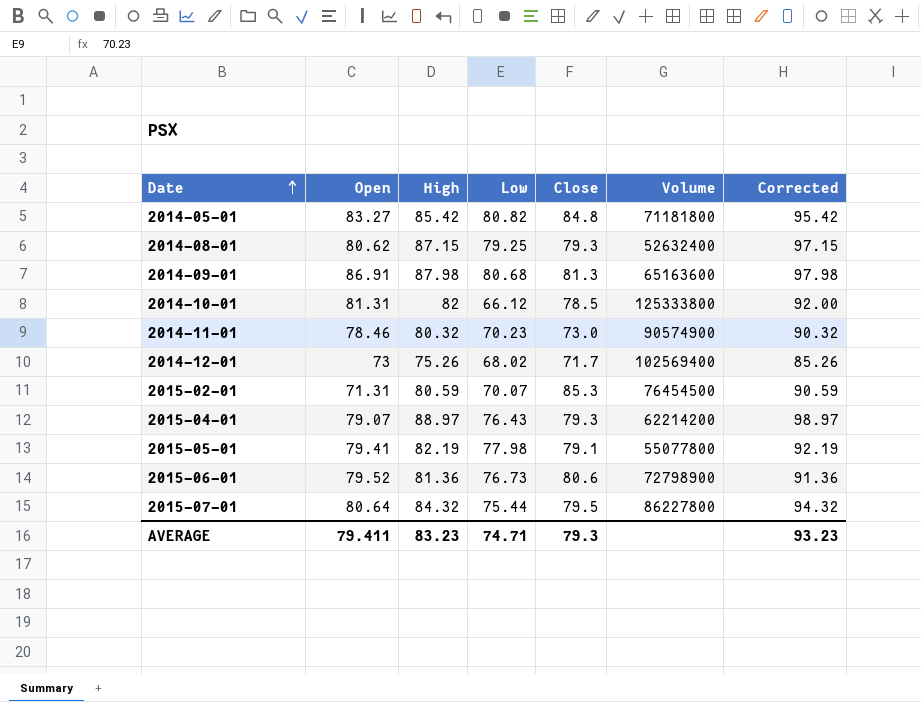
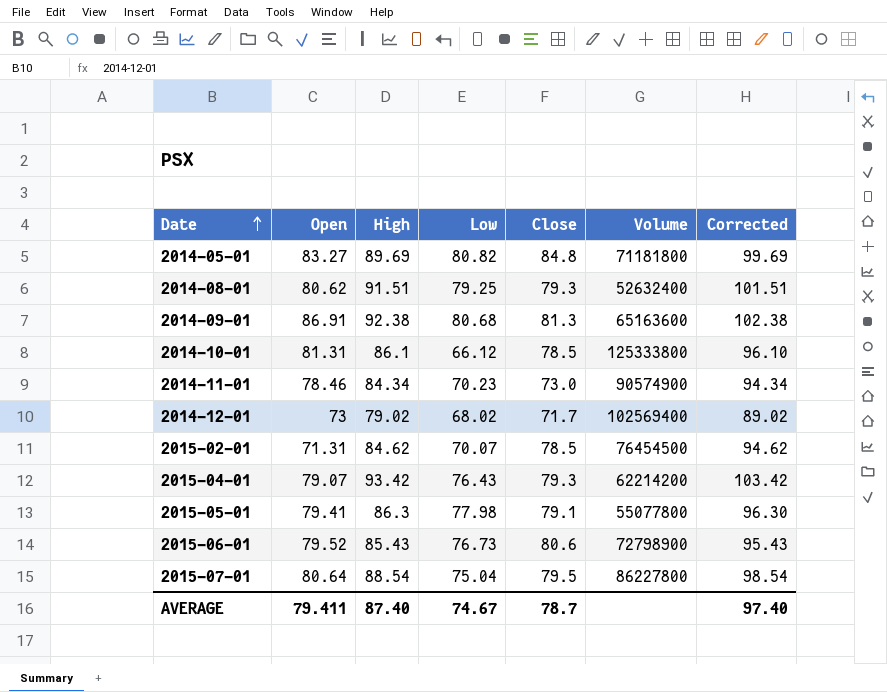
2014-05-01 | High: 85.42 -> 89.69
2014-05-01 | Corrected: 95.42 -> 99.69
2014-08-01 | High: 87.15 -> 91.51
2014-08-01 | Corrected: 97.15 -> 101.51
2014-09-01 | High: 87.98 -> 92.38
2014-09-01 | Corrected: 97.98 -> 102.38
2014-10-01 | High: 82 -> 86.1
2014-10-01 | Corrected: 92.00 -> 96.10
2014-11-01 | High: 80.32 -> 84.34
2014-11-01 | Corrected: 90.32 -> 94.34
2014-12-01 | High: 75.26 -> 79.02
2014-12-01 | Corrected: 85.26 -> 89.02
2015-02-01 | High: 80.59 -> 84.62
2015-02-01 | Close: 85.3 -> 78.5
2015-02-01 | Corrected: 90.59 -> 94.62
2015-04-01 | High: 88.97 -> 93.42
2015-04-01 | Corrected: 98.97 -> 103.42
2015-05-01 | High: 82.19 -> 86.3
2015-05-01 | Corrected: 92.19 -> 96.30
2015-06-01 | High: 81.36 -> 85.43
2015-06-01 | Corrected: 91.36 -> 95.43
2015-07-01 | High: 84.32 -> 88.54
2015-07-01 | Low: 75.44 -> 75.04
2015-07-01 | Corrected: 94.32 -> 98.54
AVERAGE | High: 83.23 -> 87.40
AVERAGE | Low: 74.71 -> 74.67
AVERAGE | Close: 79.3 -> 78.7
AVERAGE | Corrected: 93.23 -> 97.40

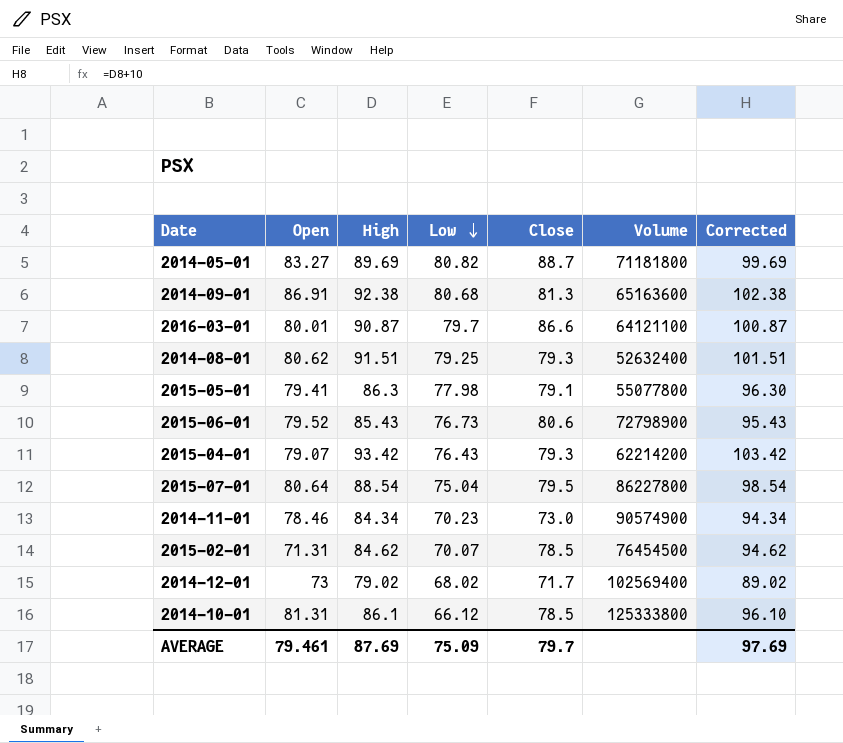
row order: Date ascending -> Low descending
2014-05-01 | Close: 84.8 -> 88.7
row 2016-03-01: none -> 80.01 | 90.87 | 79.7 | 86.6 | 64121100 | 100.87
AVERAGE | Open: 79.411 -> 79.461
AVERAGE | High: 87.40 -> 87.69
AVERAGE | Low: 74.67 -> 75.09
AVERAGE | Close: 78.7 -> 79.7
AVERAGE | Corrected: 97.40 -> 97.69

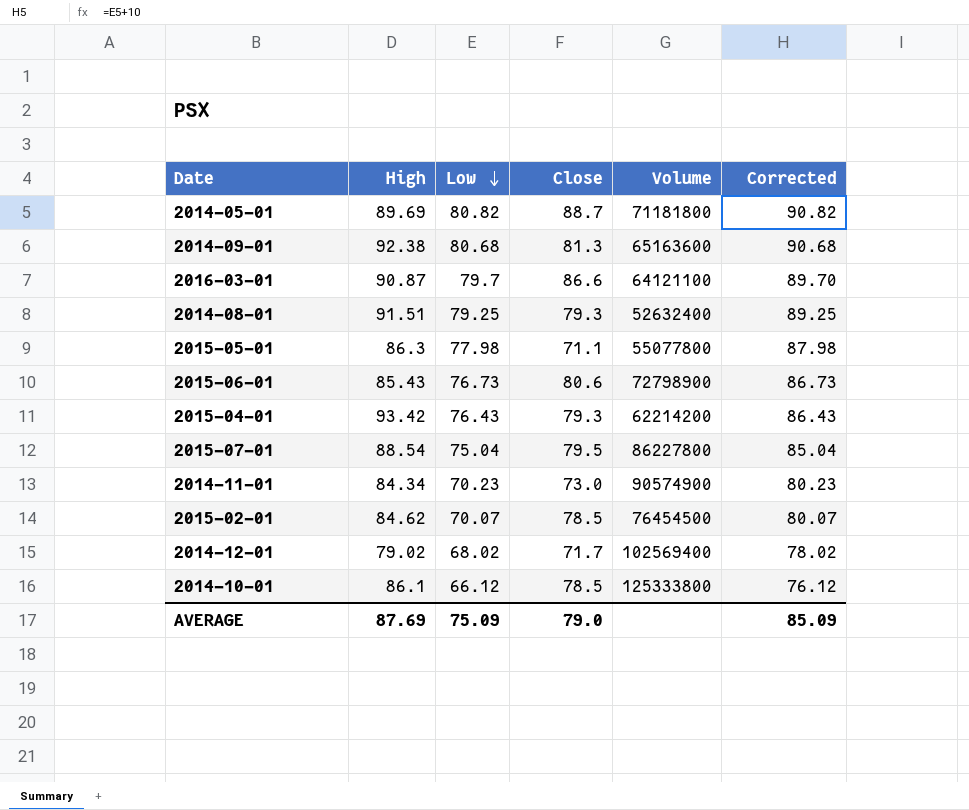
column Open | position: 2 -> none
column Corrected | formula: [High] + 10 -> [Low] + 10
2015-05-01 | Close: 79.1 -> 71.1
AVERAGE | Close: 79.7 -> 79.0
AVERAGE | Corrected: 97.69 -> 85.09

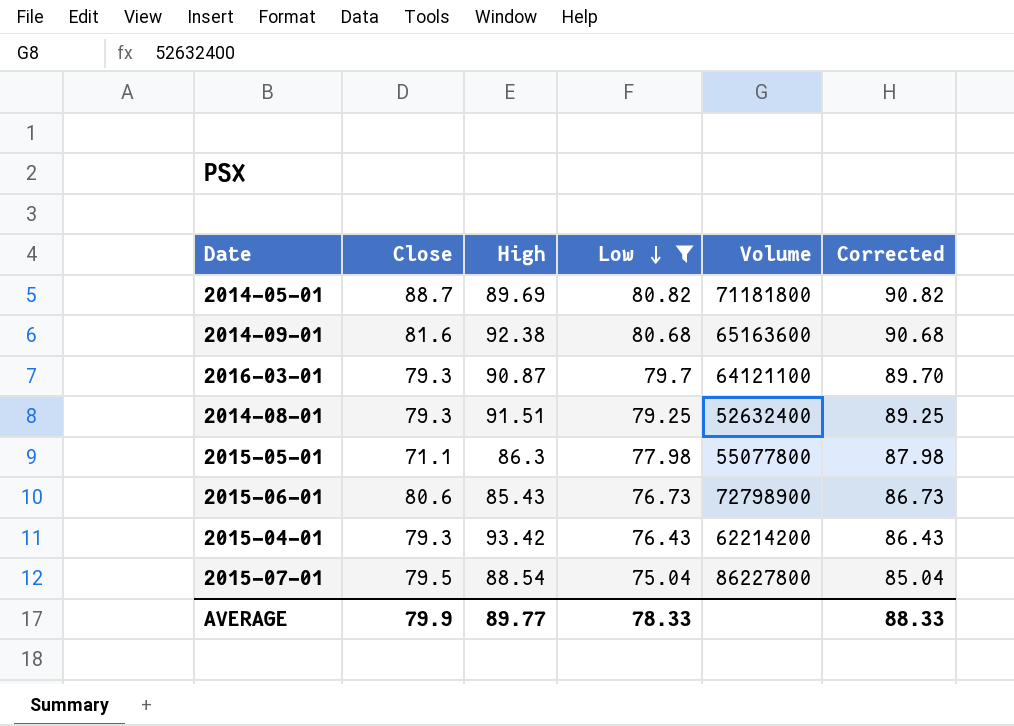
filter: none -> Low >= 75.04
column Close | position: 4 -> 2
2014-09-01 | Close: 81.3 -> 81.6
2016-03-01 | Close: 86.6 -> 79.3
AVERAGE | Close: 79.0 -> 79.9
AVERAGE | High: 87.69 -> 89.77
AVERAGE | Low: 75.09 -> 78.33
AVERAGE | Corrected: 85.09 -> 88.33

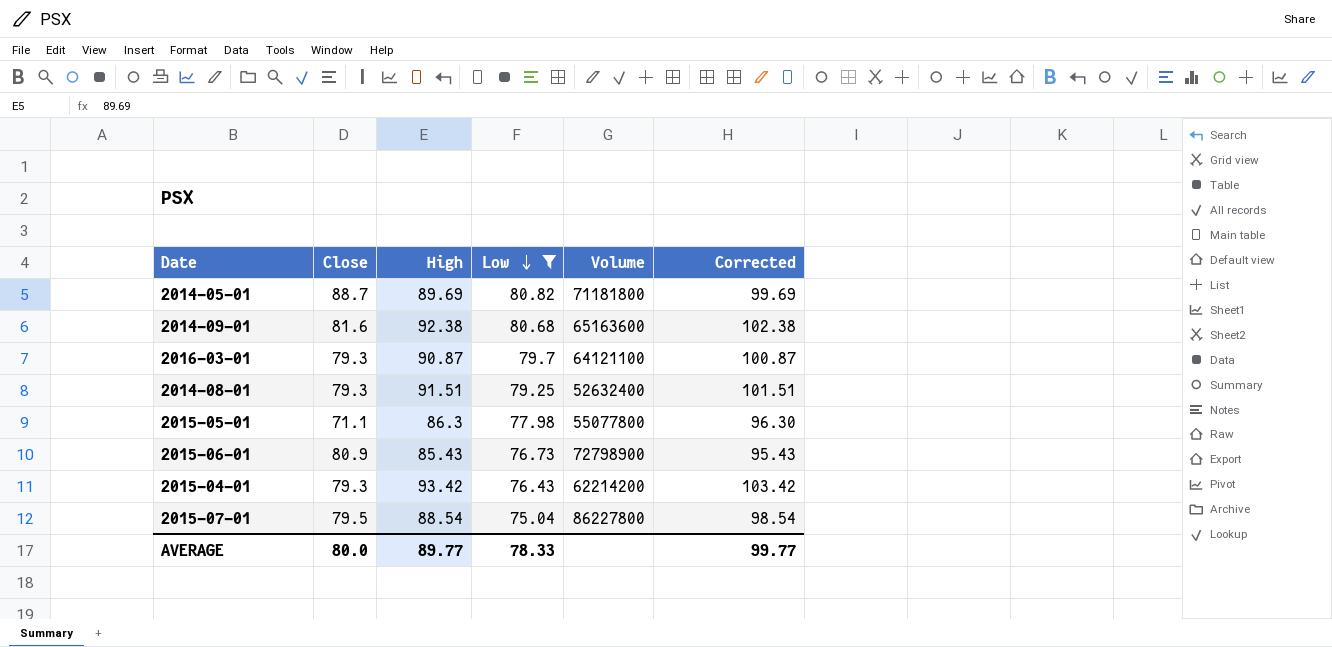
column Corrected | formula: [Low] + 10 -> [High] + 10
2015-06-01 | Close: 80.6 -> 80.9
AVERAGE | Close: 79.9 -> 80.0
AVERAGE | Corrected: 88.33 -> 99.77

